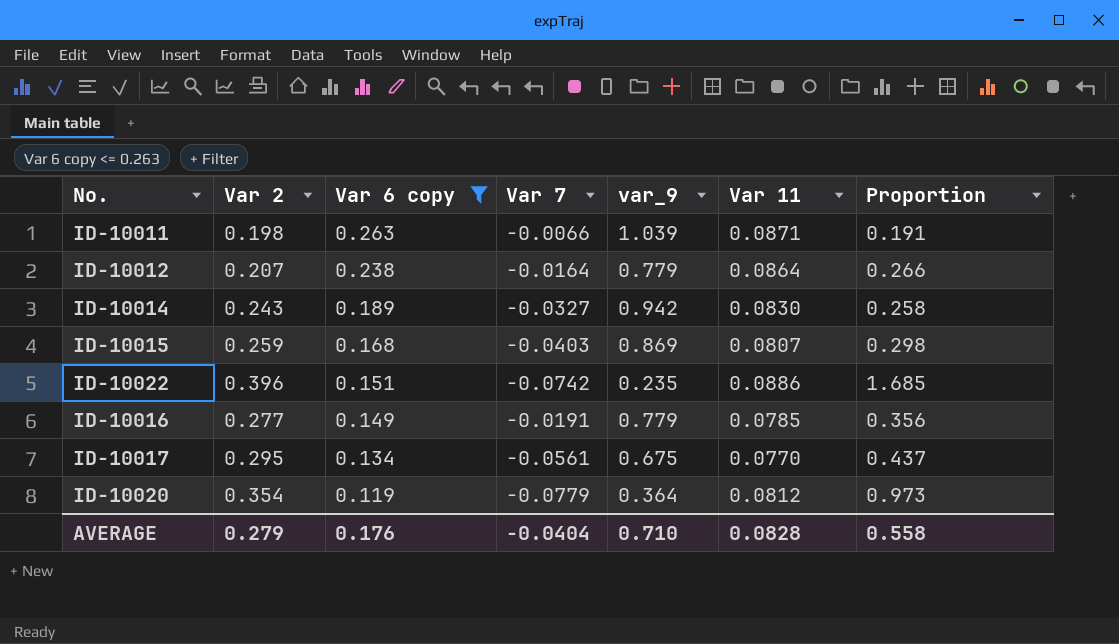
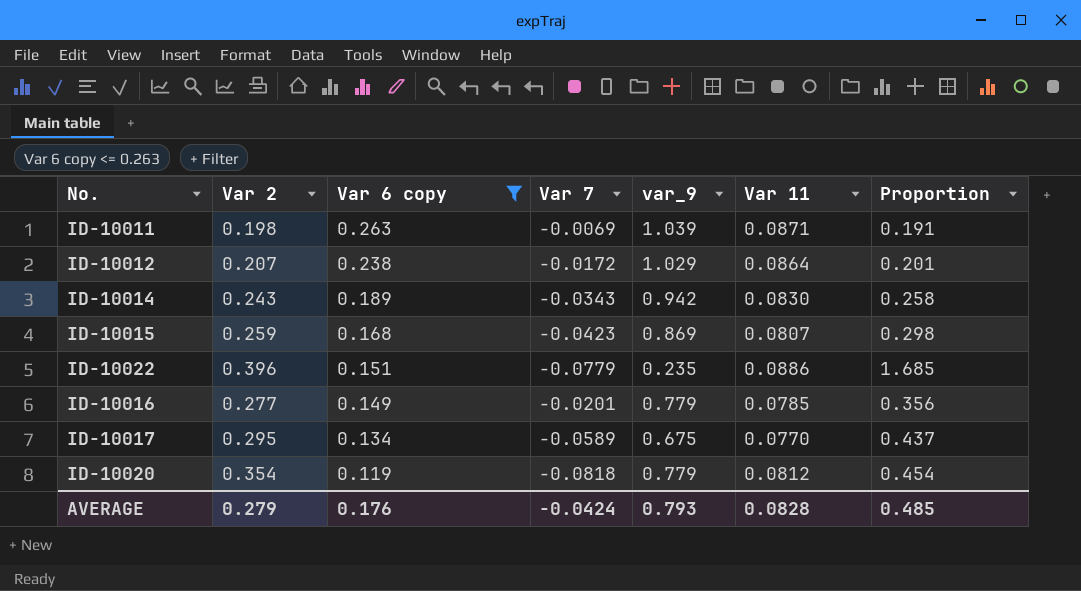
ID-10011 | Var 7: -0.0066 -> -0.0069
ID-10012 | Var 7: -0.0164 -> -0.0172
ID-10012 | var_9: 0.779 -> 1.029
ID-10012 | Proportion: 0.266 -> 0.201
ID-10014 | Var 7: -0.0327 -> -0.0343
ID-10015 | Var 7: -0.0403 -> -0.0423
ID-10022 | Var 7: -0.0742 -> -0.0779
ID-10016 | Var 7: -0.0191 -> -0.0201
ID-10017 | Var 7: -0.0561 -> -0.0589
ID-10020 | Var 7: -0.0779 -> -0.0818
ID-10020 | var_9: 0.364 -> 0.779
ID-10020 | Proportion: 0.973 -> 0.454
AVERAGE | Var 7: -0.0404 -> -0.0424
AVERAGE | var_9: 0.710 -> 0.793
AVERAGE | Proportion: 0.558 -> 0.485

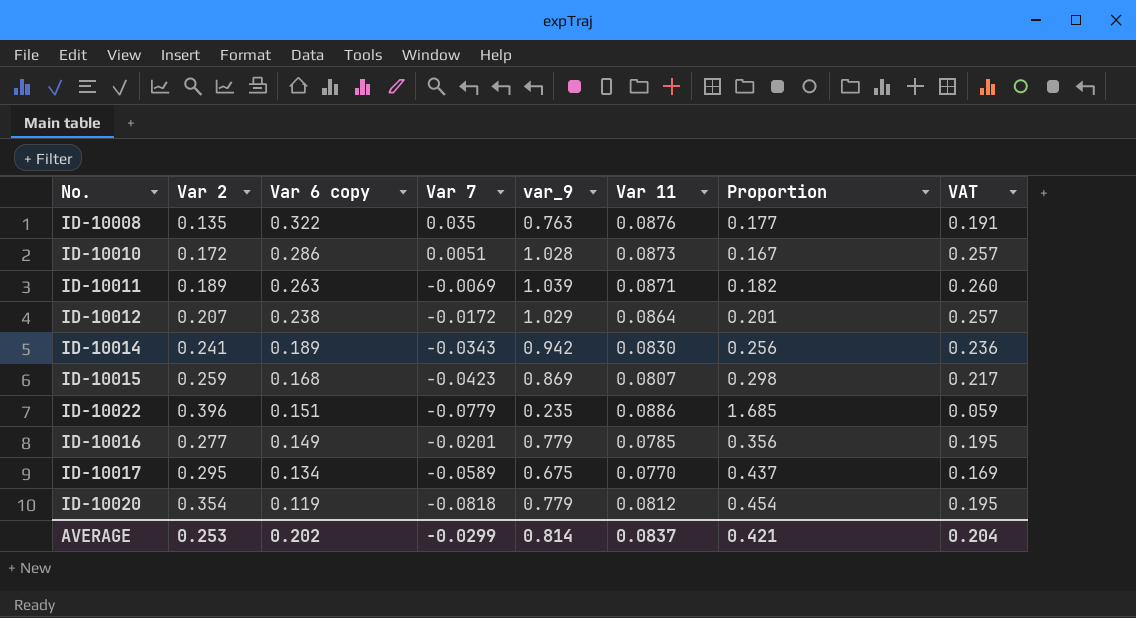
filter: Var 6 copy <= 0.263 -> none
column VAT | formula: none -> [var_9] * 0.25
ID-10011 | Var 2: 0.198 -> 0.189
ID-10011 | Proportion: 0.191 -> 0.182
ID-10014 | Var 2: 0.243 -> 0.241
ID-10014 | Proportion: 0.258 -> 0.256
AVERAGE | Var 2: 0.279 -> 0.253
AVERAGE | Var 6 copy: 0.176 -> 0.202
AVERAGE | Var 7: -0.0424 -> -0.0299
AVERAGE | var_9: 0.793 -> 0.814
AVERAGE | Var 11: 0.0828 -> 0.0837
AVERAGE | Proportion: 0.485 -> 0.421

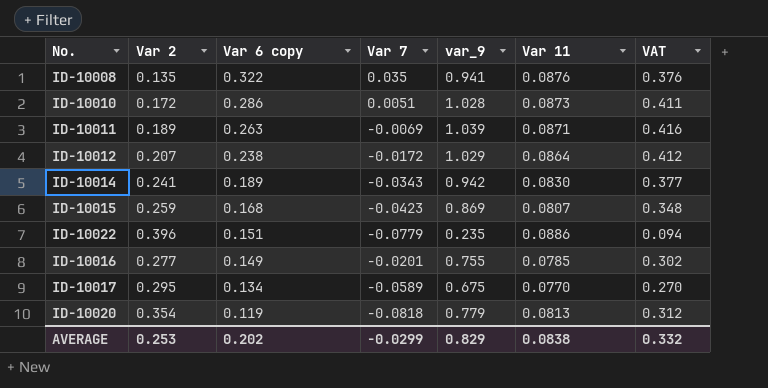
column Proportion | formula: [Var 2] / [var_9] -> none
column VAT | formula: [var_9] * 0.25 -> [var_9] * 0.4
ID-10008 | var_9: 0.763 -> 0.941
ID-10016 | var_9: 0.779 -> 0.755
ID-10020 | Var 11: 0.0812 -> 0.0813
AVERAGE | var_9: 0.814 -> 0.829
AVERAGE | Var 11: 0.0837 -> 0.0838
AVERAGE | VAT: 0.204 -> 0.332

